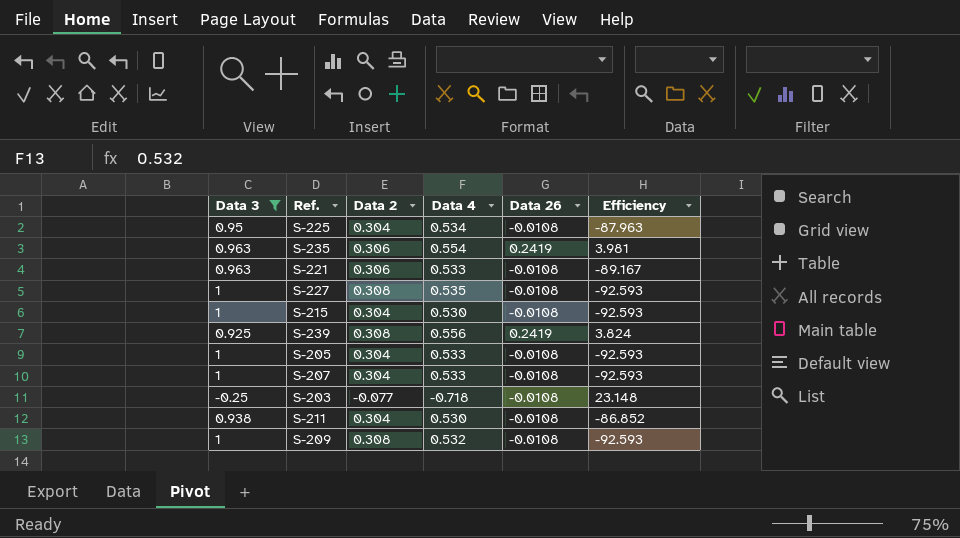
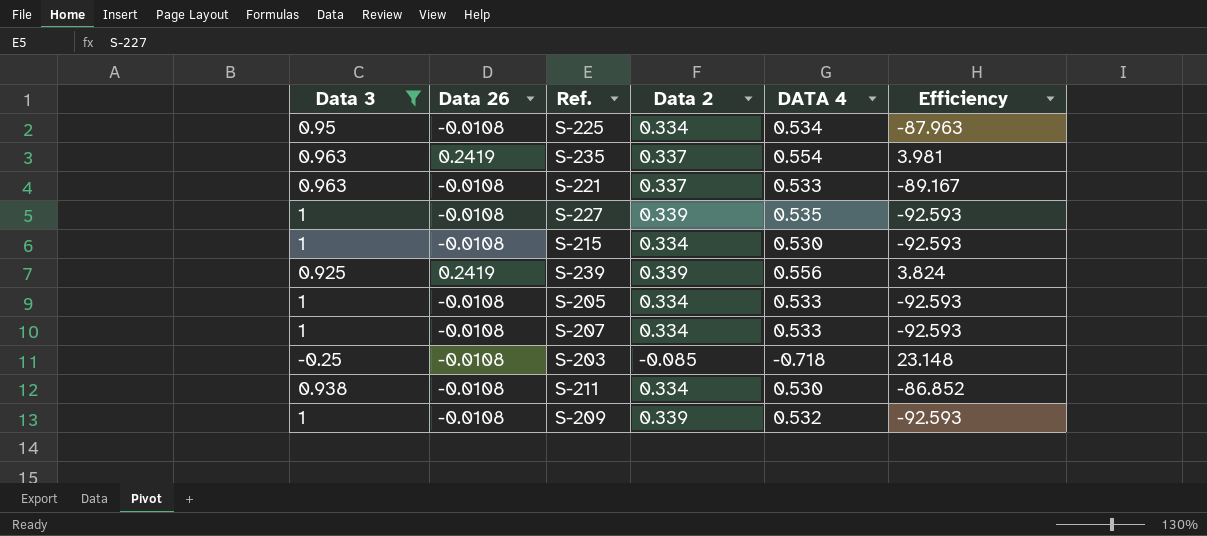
column Data 26 | position: 5 -> 2
column name: Data 4 -> DATA 4
S-225 | Data 2: 0.304 -> 0.334
S-235 | Data 2: 0.306 -> 0.337
S-221 | Data 2: 0.306 -> 0.337
S-227 | Data 2: 0.308 -> 0.339
S-215 | Data 2: 0.304 -> 0.334
S-239 | Data 2: 0.308 -> 0.339
S-205 | Data 2: 0.304 -> 0.334
S-207 | Data 2: 0.304 -> 0.334
S-203 | Data 2: -0.077 -> -0.085
S-211 | Data 2: 0.304 -> 0.334
S-209 | Data 2: 0.308 -> 0.339

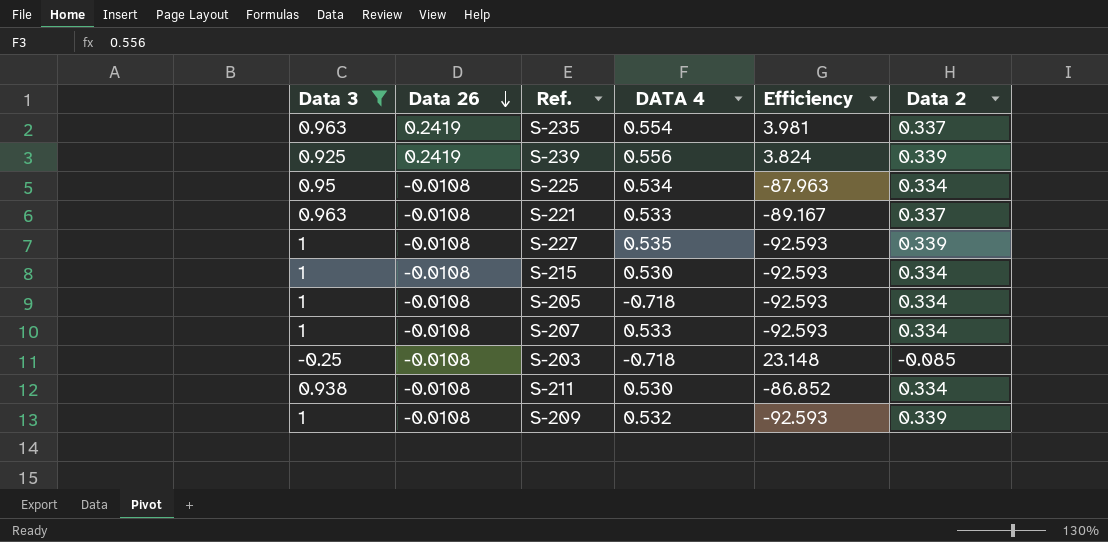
row order: none -> Data 26 descending
column Data 2 | position: 4 -> 6
S-205 | DATA 4: 0.533 -> -0.718

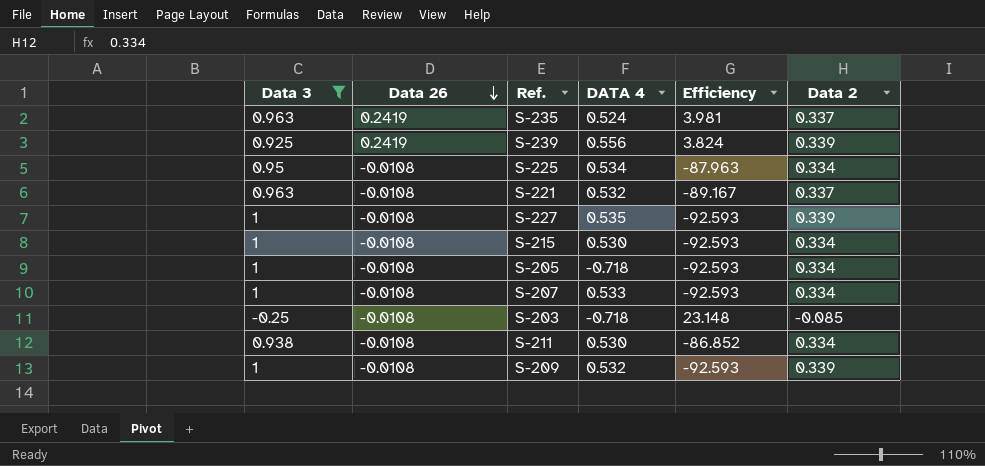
S-235 | DATA 4: 0.554 -> 0.524
S-221 | DATA 4: 0.533 -> 0.532

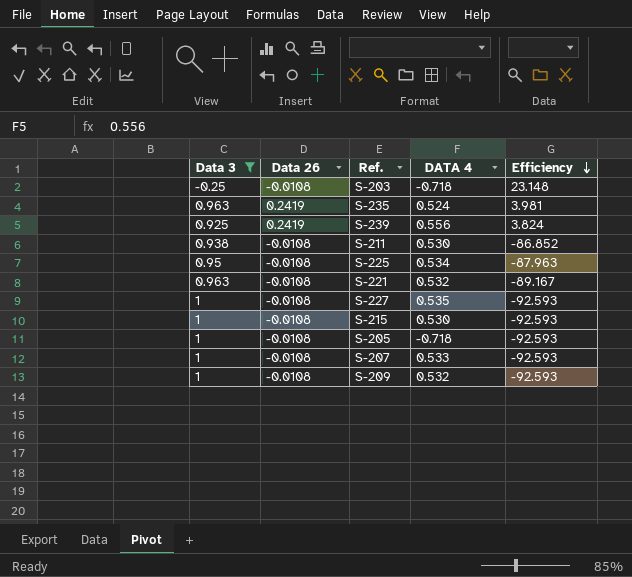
row order: Data 26 descending -> Efficiency descending
column Data 2 | position: 6 -> none

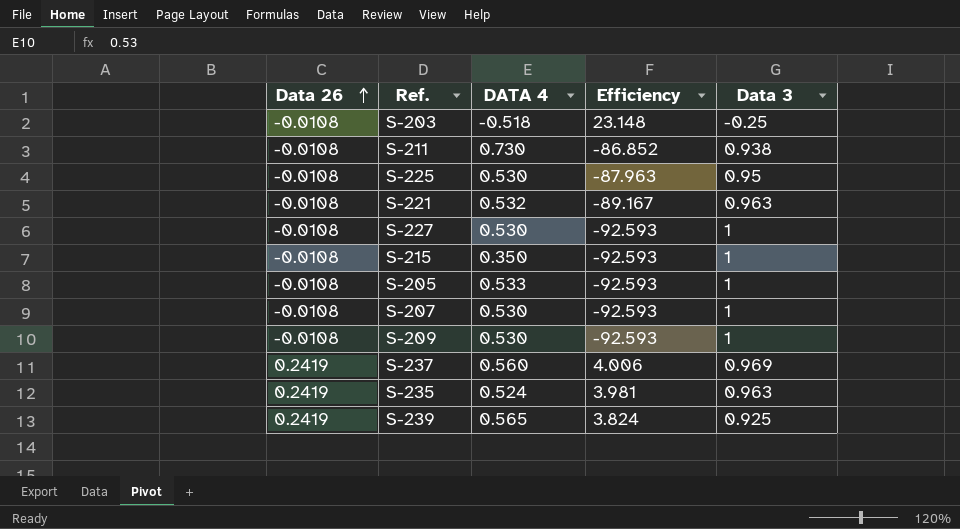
filter: Data 3 != 0.969 -> none
row order: Efficiency descending -> Data 26 ascending
column Data 3 | position: 1 -> 5
S-203 | DATA 4: -0.718 -> -0.518
S-211 | DATA 4: 0.530 -> 0.730
S-225 | DATA 4: 0.534 -> 0.530
S-227 | DATA 4: 0.535 -> 0.530
S-215 | DATA 4: 0.530 -> 0.350
S-205 | DATA 4: -0.718 -> 0.533
S-207 | DATA 4: 0.533 -> 0.530
S-209 | DATA 4: 0.532 -> 0.530
S-239 | DATA 4: 0.556 -> 0.565

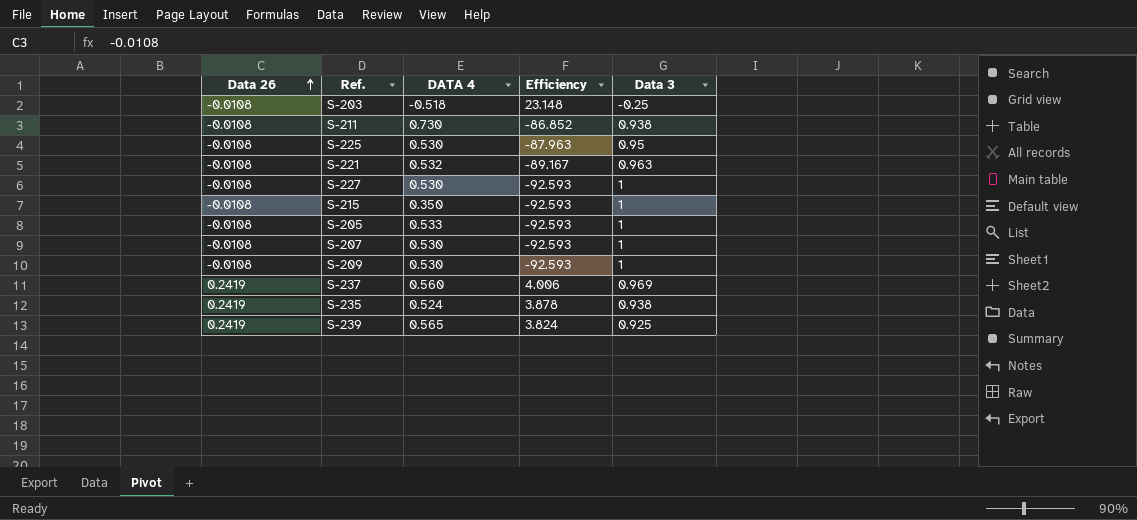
S-235 | Efficiency: 3.981 -> 3.878
S-235 | Data 3: 0.963 -> 0.938

